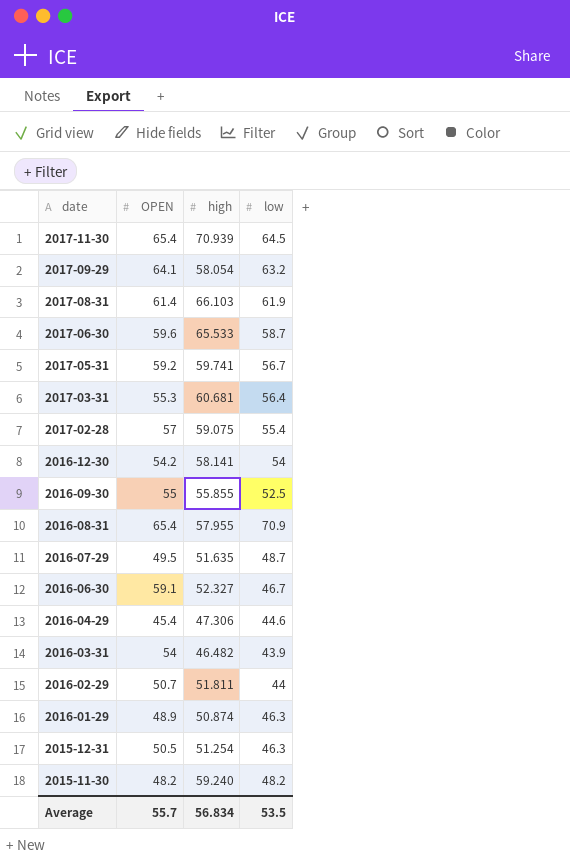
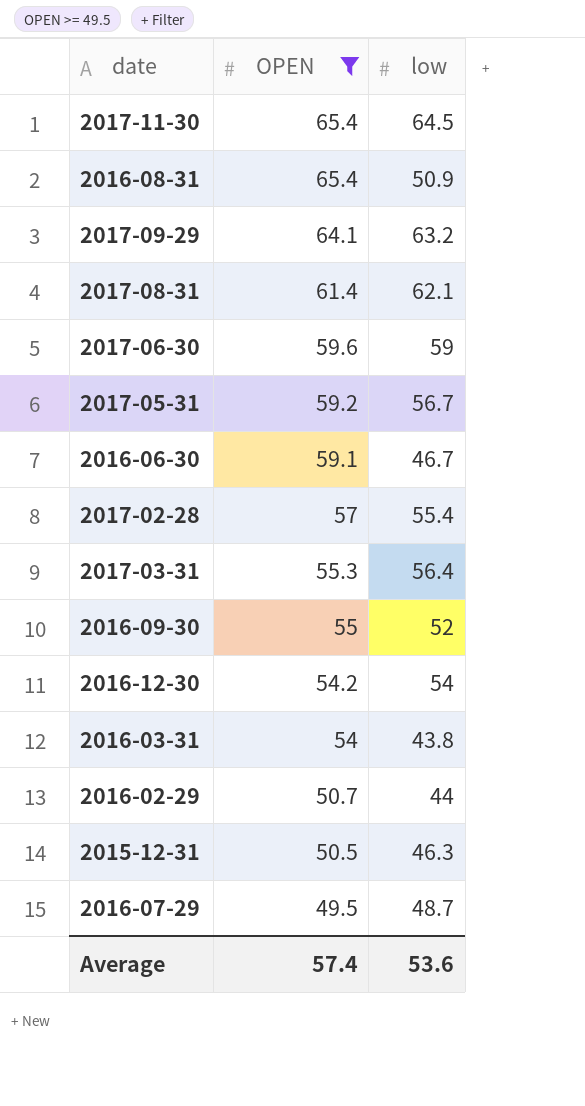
filter: none -> OPEN >= 49.5
row order: date descending -> OPEN descending
column high | position: 3 -> none
2016-08-31 | low: 70.9 -> 50.9
2017-08-31 | low: 61.9 -> 62.1
2017-06-30 | low: 58.7 -> 59
2016-09-30 | low: 52.5 -> 52
2016-03-31 | low: 43.9 -> 43.8
Average | OPEN: 55.7 -> 57.4
Average | low: 53.5 -> 53.6

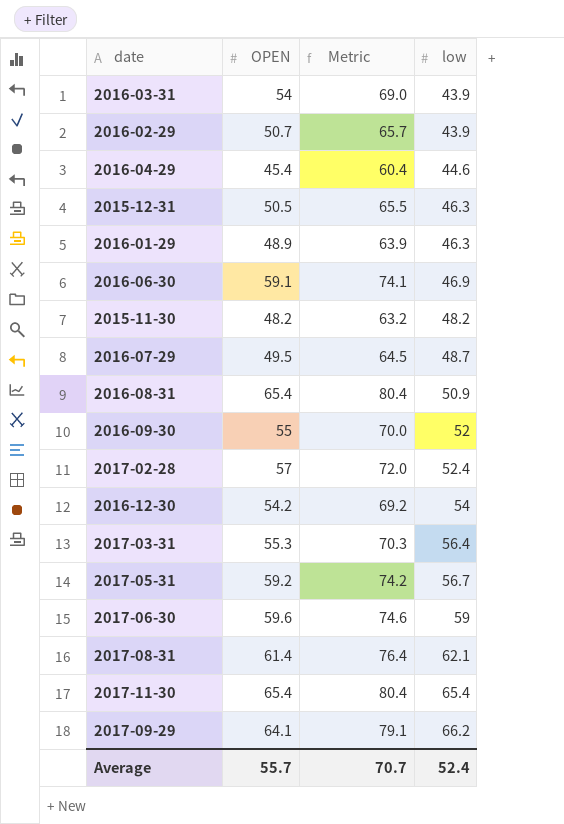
filter: OPEN >= 49.5 -> none
row order: OPEN descending -> low ascending
column Metric | formula: none -> [OPEN] + 15
2016-03-31 | low: 43.8 -> 43.9
2016-02-29 | low: 44 -> 43.9
2016-06-30 | low: 46.7 -> 46.9
2017-02-28 | low: 55.4 -> 52.4
2017-11-30 | low: 64.5 -> 65.4
2017-09-29 | low: 63.2 -> 66.2
Average | OPEN: 57.4 -> 55.7
Average | low: 53.6 -> 52.4

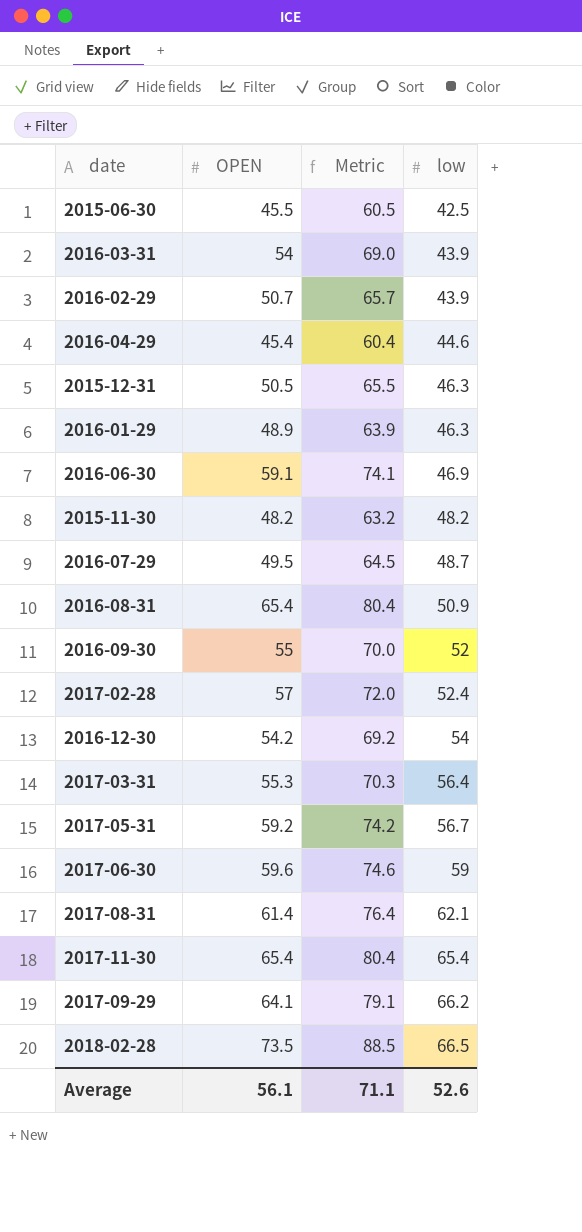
row 2015-06-30: none -> 45.5 | 60.5 | 42.5
row 2018-02-28: none -> 73.5 | 88.5 | 66.5
Average | OPEN: 55.7 -> 56.1
Average | Metric: 70.7 -> 71.1
Average | low: 52.4 -> 52.6

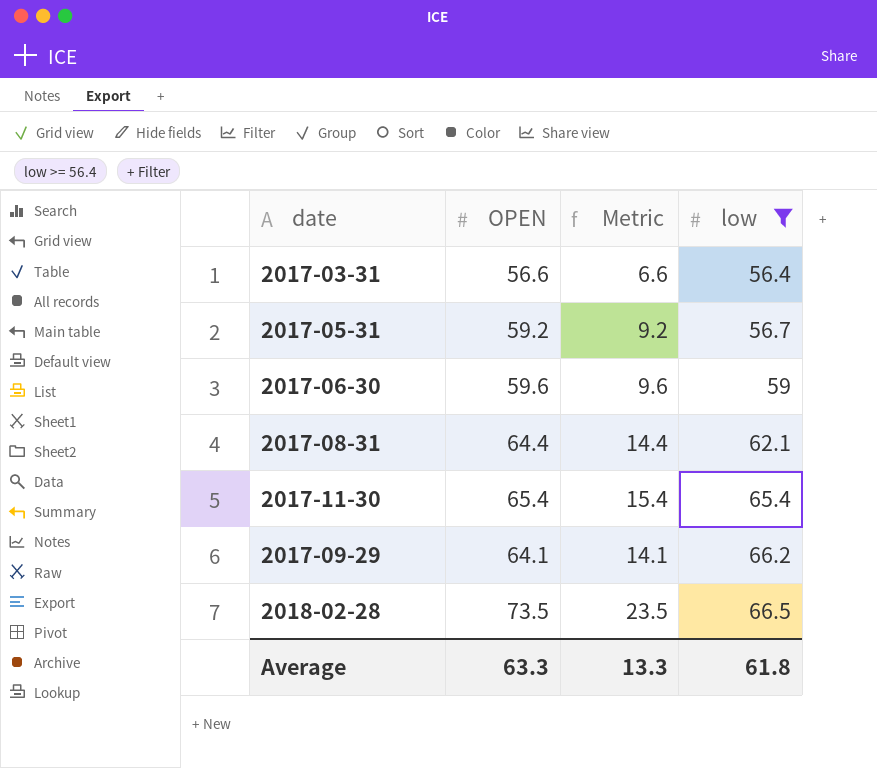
filter: none -> low >= 56.4
column Metric | formula: [OPEN] + 15 -> [OPEN] - 50
2017-03-31 | OPEN: 55.3 -> 56.6
2017-08-31 | OPEN: 61.4 -> 64.4
Average | OPEN: 56.1 -> 63.3
Average | Metric: 71.1 -> 13.3
Average | low: 52.6 -> 61.8

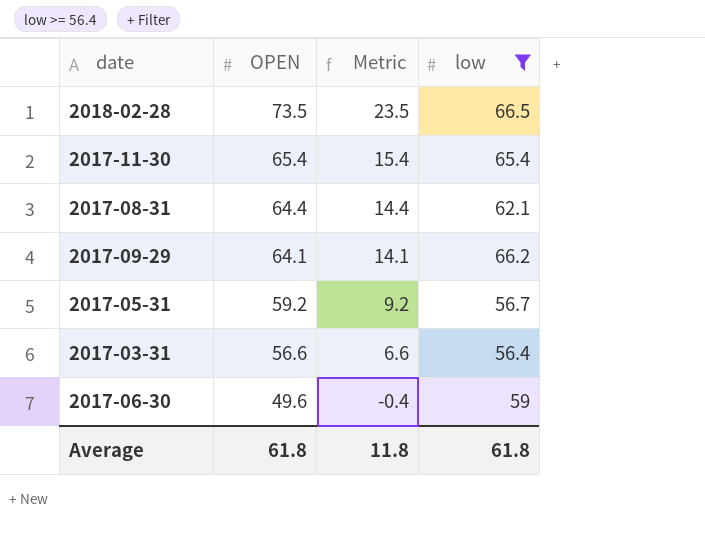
row order: low ascending -> OPEN descending
2017-06-30 | OPEN: 59.6 -> 49.6
2017-06-30 | Metric: 9.6 -> -0.4
Average | OPEN: 63.3 -> 61.8
Average | Metric: 13.3 -> 11.8

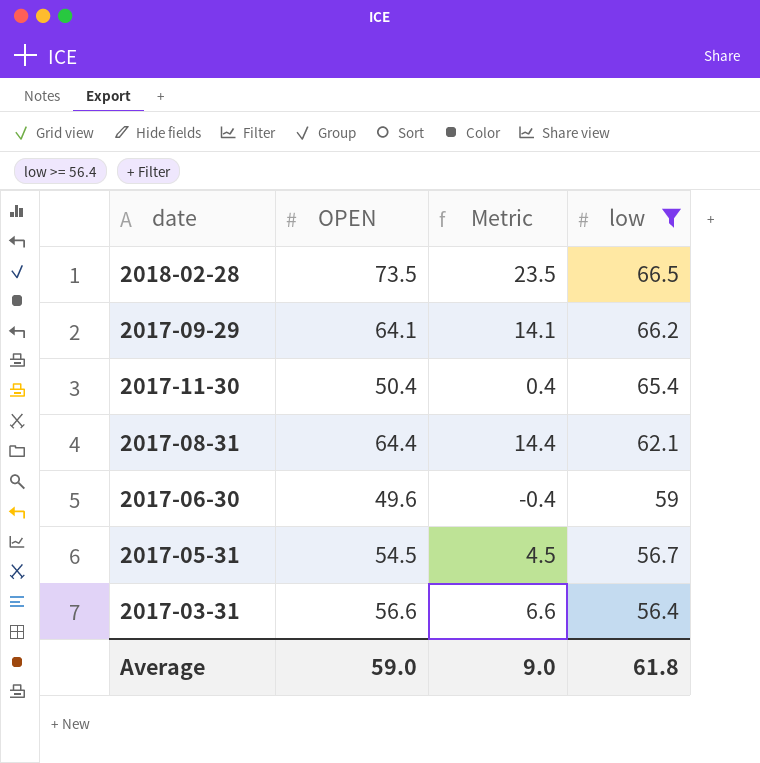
row order: OPEN descending -> low descending
2017-11-30 | OPEN: 65.4 -> 50.4
2017-11-30 | Metric: 15.4 -> 0.4
2017-05-31 | OPEN: 59.2 -> 54.5
2017-05-31 | Metric: 9.2 -> 4.5
Average | OPEN: 61.8 -> 59.0
Average | Metric: 11.8 -> 9.0

